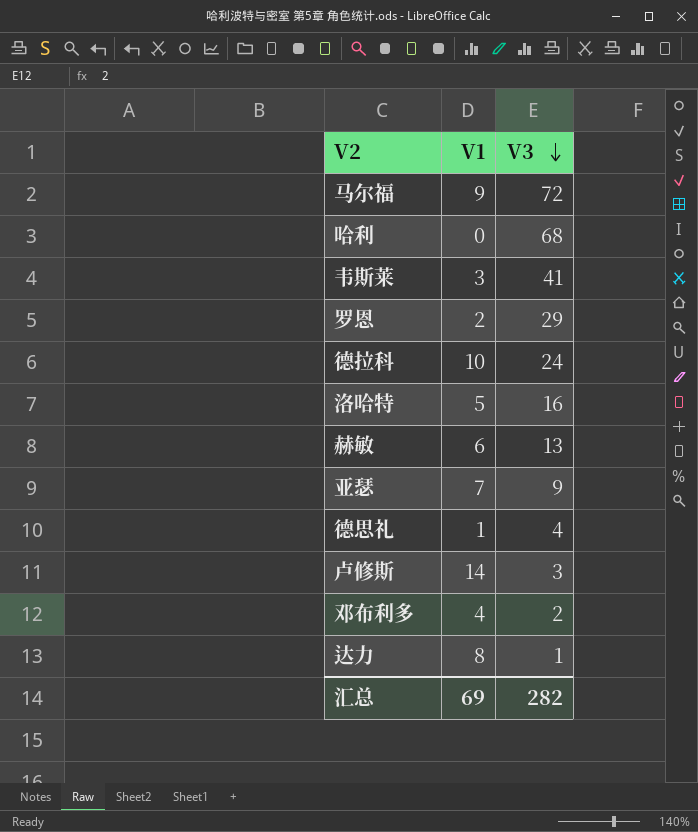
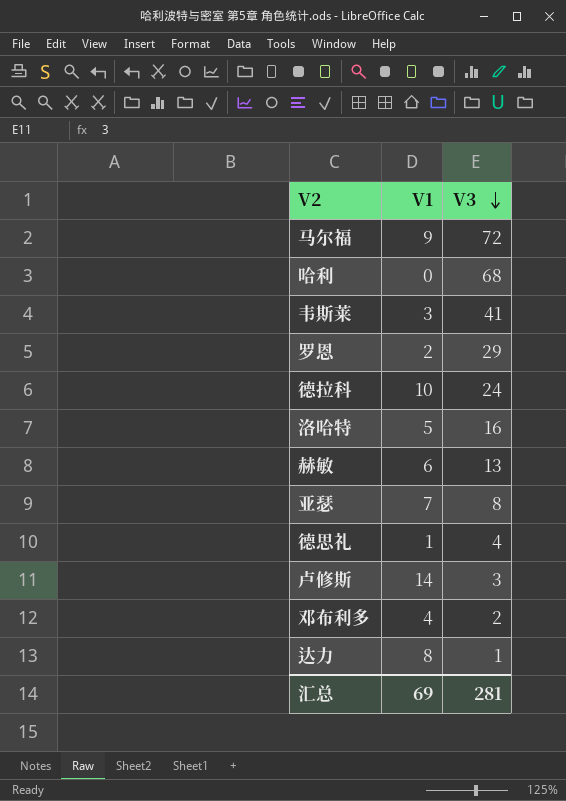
亚瑟 | V3: 9 -> 8
汇总 | V3: 282 -> 281

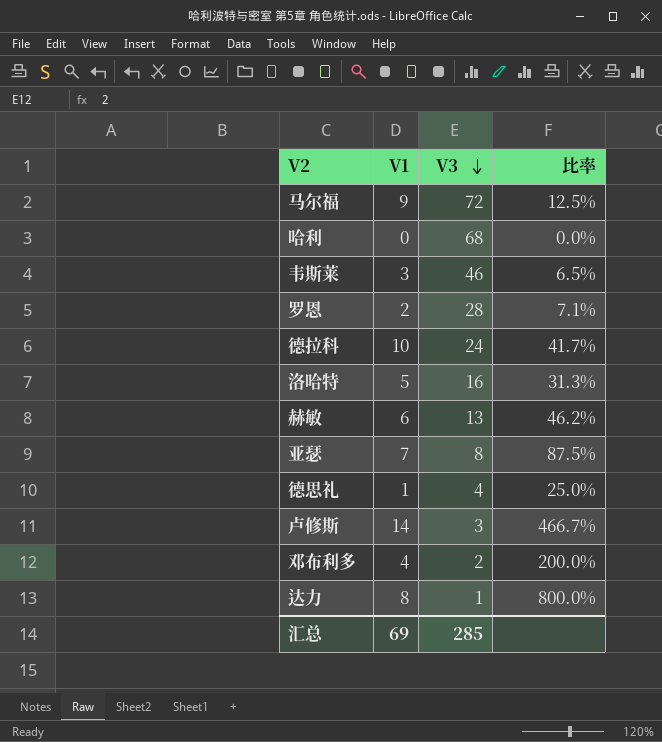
column 比率 | formula: none -> [V1] / [V3]
韦斯莱 | V3: 41 -> 46
罗恩 | V3: 29 -> 28
汇总 | V3: 281 -> 285

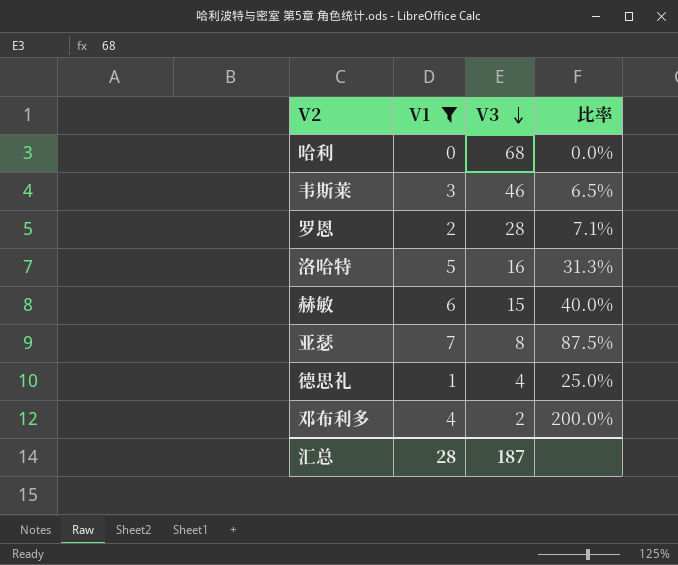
filter: none -> V1 <= 7
赫敏 | V3: 13 -> 15
赫敏 | 比率: 46.2% -> 40.0%
汇总 | V1: 69 -> 28
汇总 | V3: 285 -> 187

